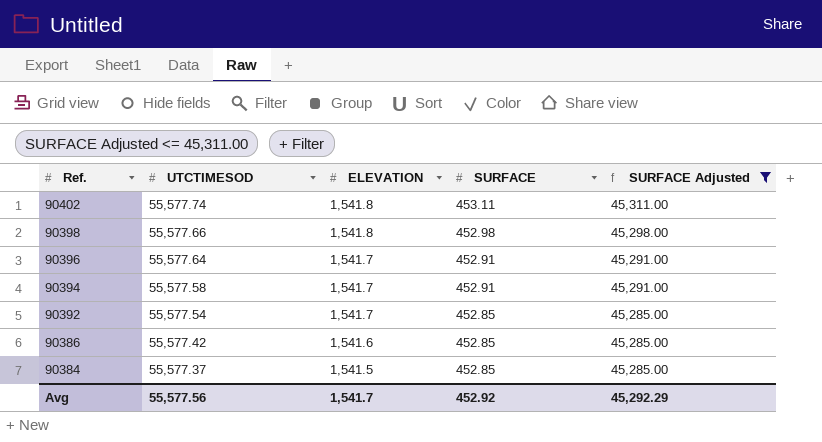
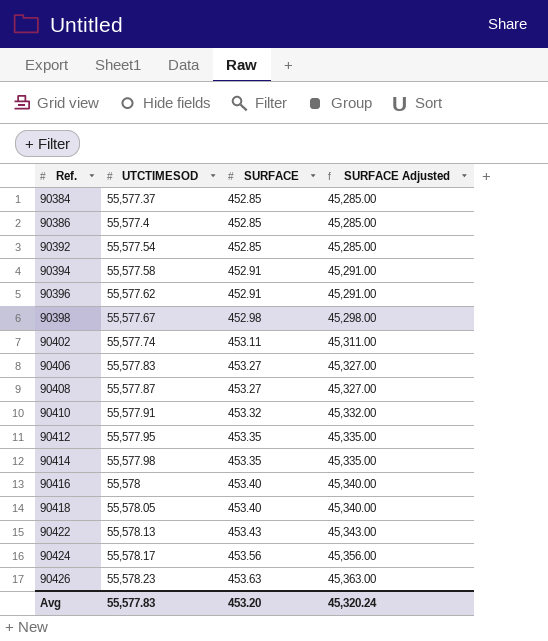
filter: SURFACE Adjusted <= 45,311.00 -> none
row order: Ref. descending -> Ref. ascending
column ELEVATION | position: 3 -> none
90386 | UTCTIMESOD: 55,577.42 -> 55,577.4
90396 | UTCTIMESOD: 55,577.64 -> 55,577.62
90398 | UTCTIMESOD: 55,577.66 -> 55,577.67
Avg | UTCTIMESOD: 55,577.56 -> 55,577.83
Avg | SURFACE: 452.92 -> 453.20
Avg | SURFACE Adjusted: 45,292.29 -> 45,320.24

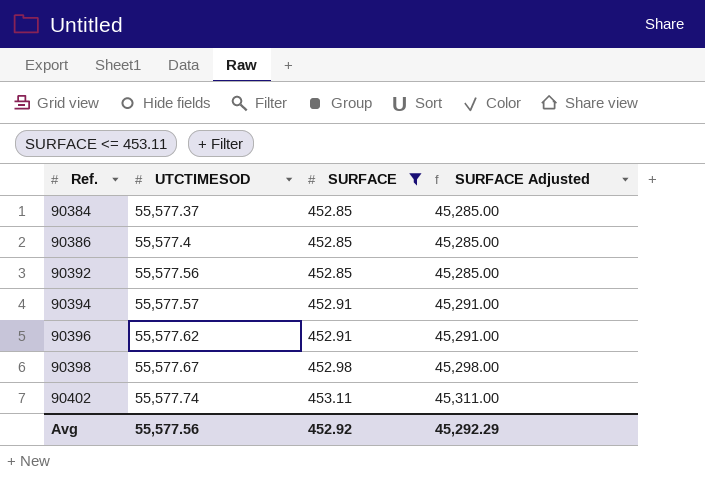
filter: none -> SURFACE <= 453.11
90392 | UTCTIMESOD: 55,577.54 -> 55,577.56
90394 | UTCTIMESOD: 55,577.58 -> 55,577.57
Avg | UTCTIMESOD: 55,577.83 -> 55,577.56
Avg | SURFACE: 453.20 -> 452.92
Avg | SURFACE Adjusted: 45,320.24 -> 45,292.29

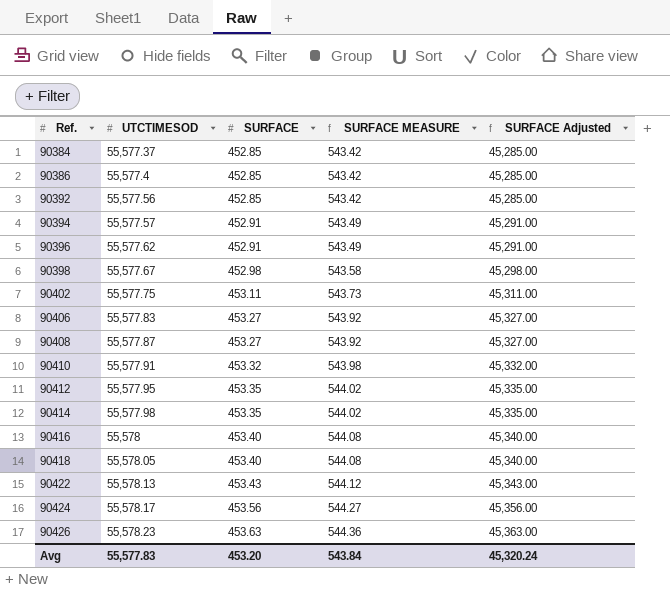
filter: SURFACE <= 453.11 -> none
column SURFACE MEASURE | formula: none -> [SURFACE] * 1.2
90402 | UTCTIMESOD: 55,577.74 -> 55,577.75
Avg | UTCTIMESOD: 55,577.56 -> 55,577.83
Avg | SURFACE: 452.92 -> 453.20
Avg | SURFACE Adjusted: 45,292.29 -> 45,320.24

